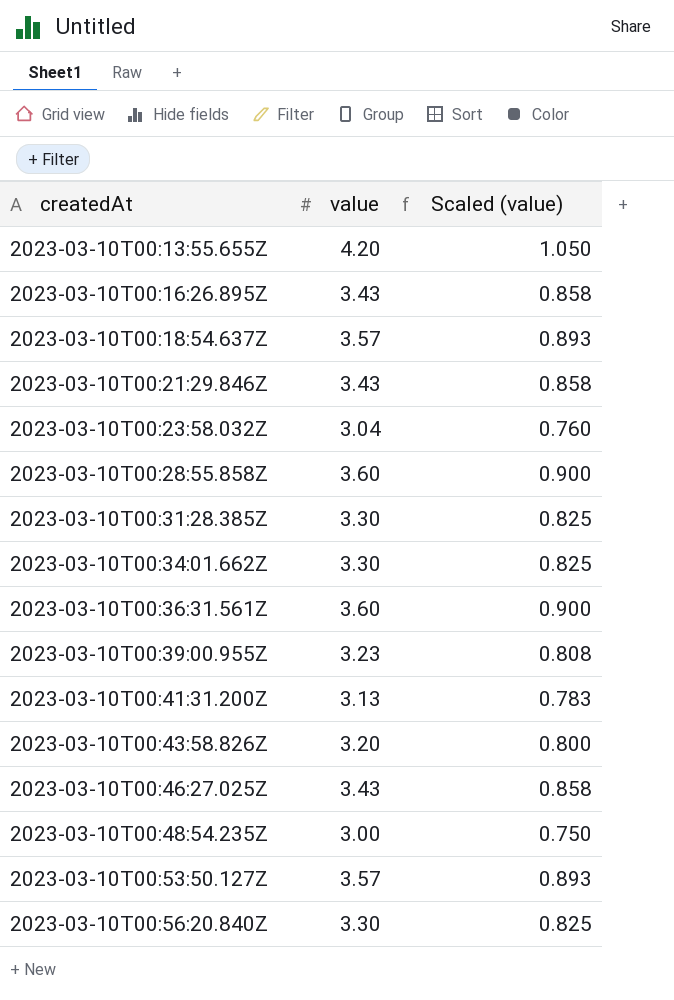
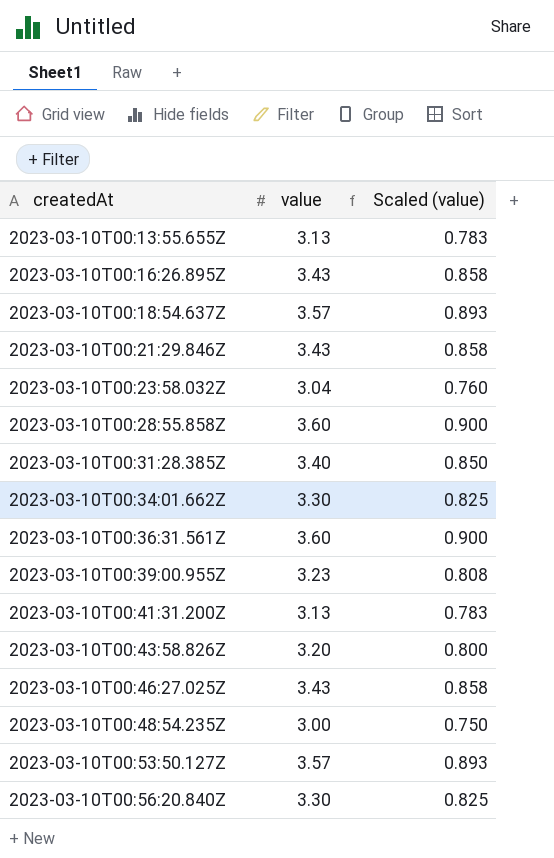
2023-03-10T00:13:55.655Z | value: 4.20 -> 3.13
2023-03-10T00:13:55.655Z | Scaled (value): 1.050 -> 0.783
2023-03-10T00:31:28.385Z | value: 3.30 -> 3.40
2023-03-10T00:31:28.385Z | Scaled (value): 0.825 -> 0.850

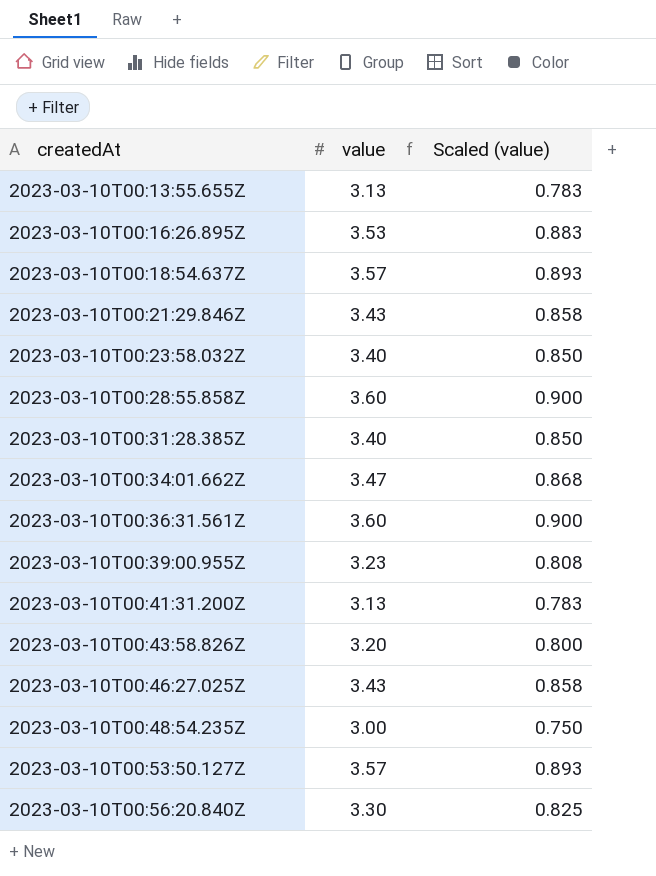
2023-03-10T00:16:26.895Z | value: 3.43 -> 3.53
2023-03-10T00:16:26.895Z | Scaled (value): 0.858 -> 0.883
2023-03-10T00:23:58.032Z | value: 3.04 -> 3.40
2023-03-10T00:23:58.032Z | Scaled (value): 0.760 -> 0.850
2023-03-10T00:34:01.662Z | value: 3.30 -> 3.47
2023-03-10T00:34:01.662Z | Scaled (value): 0.825 -> 0.868

